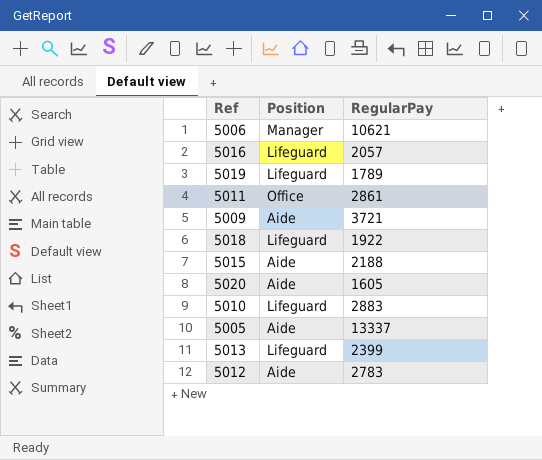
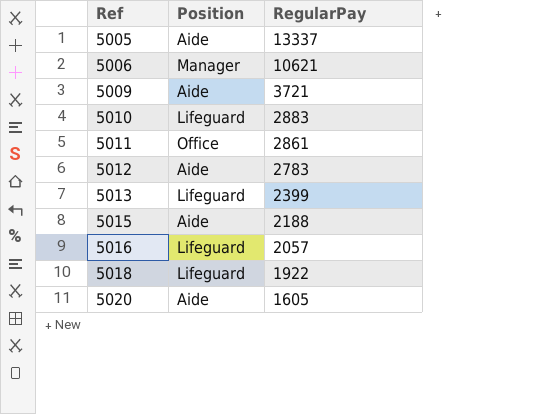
row order: none -> Ref ascending
row 5019: Lifeguard | 1789 -> none

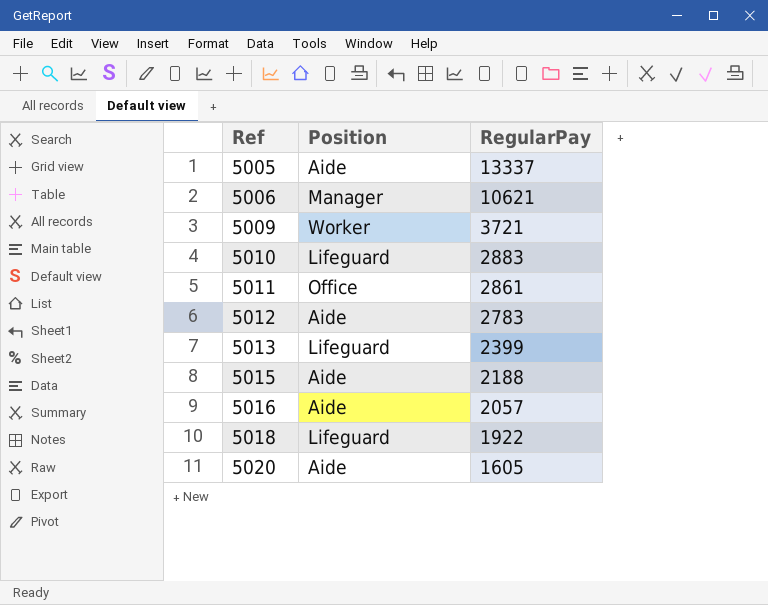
5009 | Position: Aide -> Worker
5016 | Position: Lifeguard -> Aide

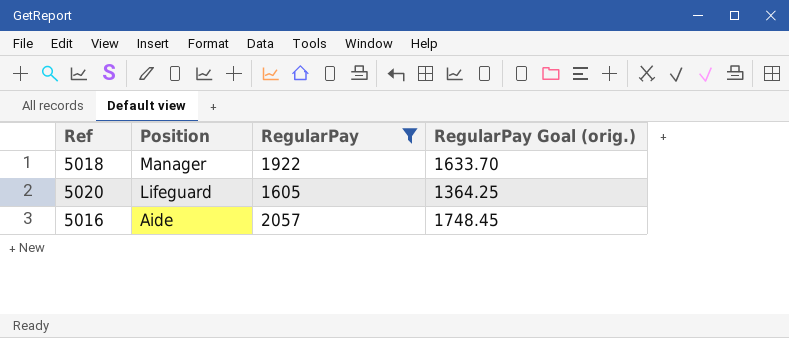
filter: none -> RegularPay <= 2057
row order: Ref ascending -> Position descending
column RegularPay Goal (orig.) | formula: none -> [RegularPay] * 0.85
5018 | Position: Lifeguard -> Manager
5020 | Position: Aide -> Lifeguard

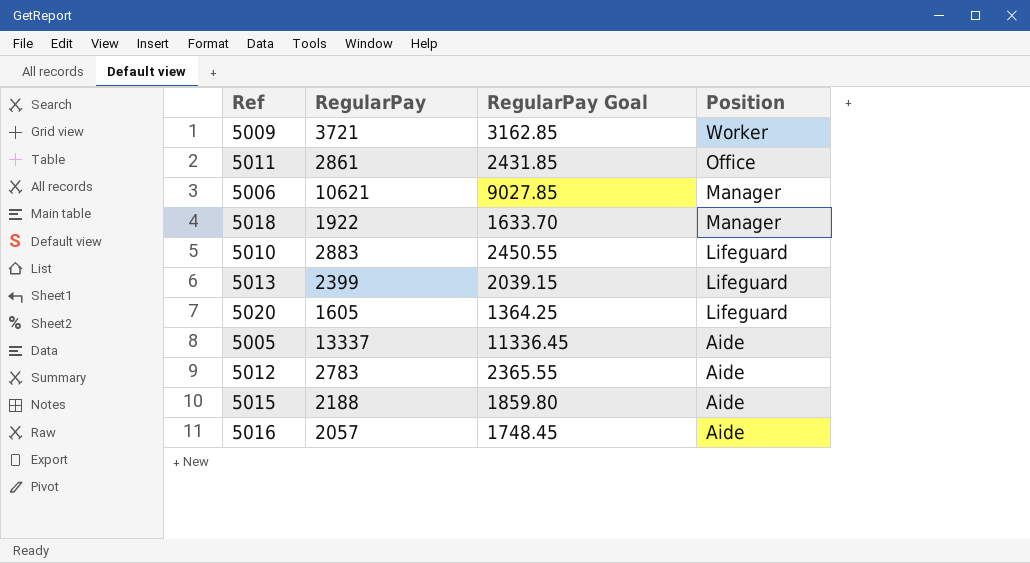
filter: RegularPay <= 2057 -> none
column name: RegularPay Goal (orig.) -> RegularPay Goal
column Position | position: 2 -> 4

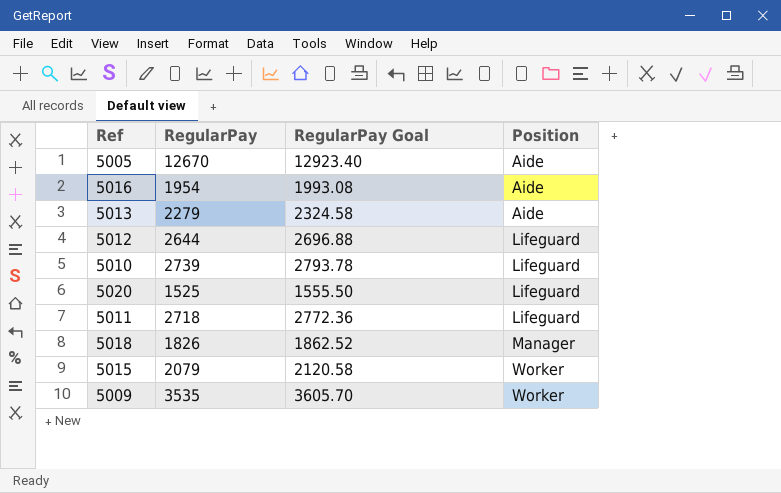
row order: Position descending -> Position ascending
column RegularPay Goal | formula: [RegularPay] * 0.85 -> [RegularPay] * 1.02
row 5006: 10621 | 9027.85 | Manager -> none
5005 | RegularPay: 13337 -> 12670
5016 | RegularPay: 2057 -> 1954
5013 | RegularPay: 2399 -> 2279
5013 | Position: Lifeguard -> Aide
5012 | RegularPay: 2783 -> 2644
5012 | Position: Aide -> Lifeguard
5010 | RegularPay: 2883 -> 2739
5020 | RegularPay: 1605 -> 1525
5011 | RegularPay: 2861 -> 2718
5011 | Position: Office -> Lifeguard
5018 | RegularPay: 1922 -> 1826
5015 | RegularPay: 2188 -> 2079
5015 | Position: Aide -> Worker
5009 | RegularPay: 3721 -> 3535

